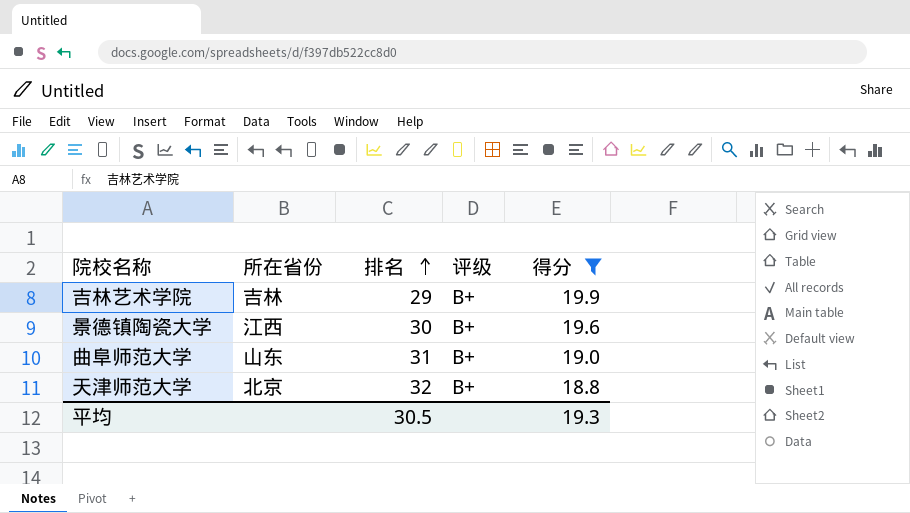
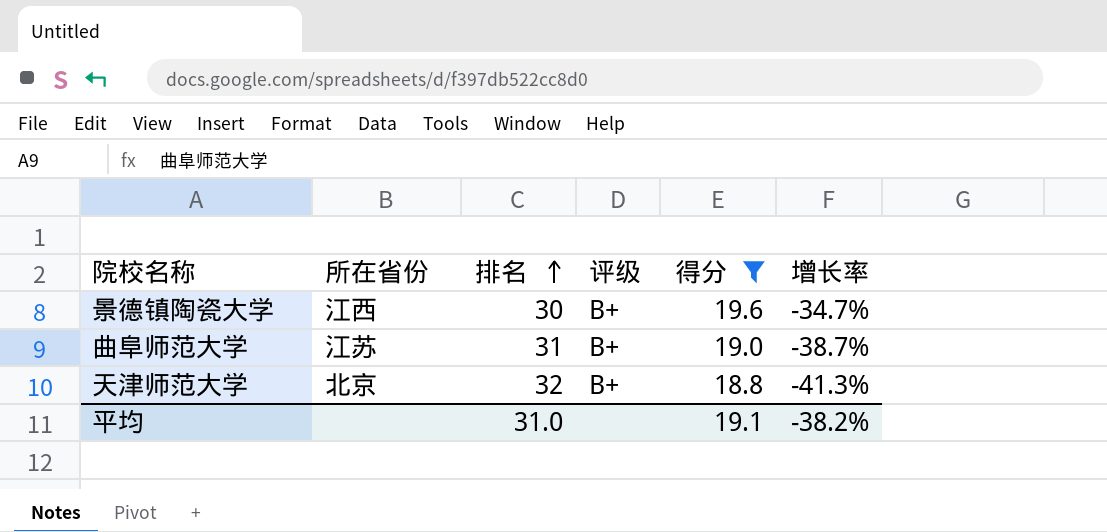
column 增长率 | formula: none -> ([得分] - [排名]) / [排名]
row 吉林艺术学院: 吉林 | 29 | B+ | 19.9 -> none
曲阜师范大学 | 所在省份: 山东 -> 江苏
平均 | 排名: 30.5 -> 31.0
平均 | 得分: 19.3 -> 19.1

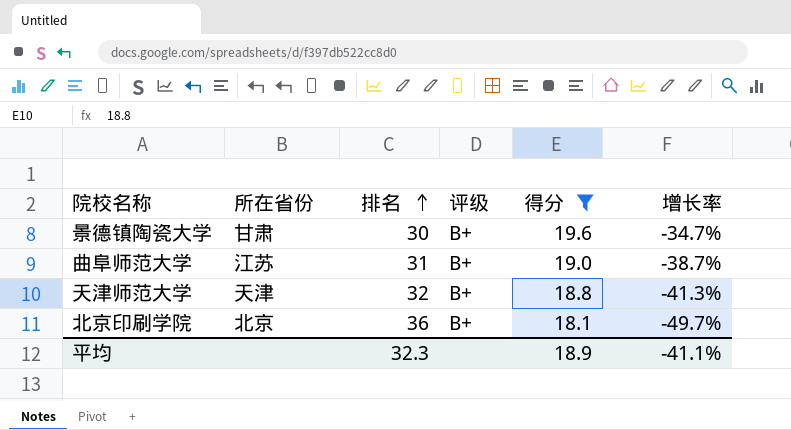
景德镇陶瓷大学 | 所在省份: 江西 -> 甘肃
天津师范大学 | 所在省份: 北京 -> 天津
row 北京印刷学院: none -> 北京 | 36 | B+ | 18.1 | -49.7%
平均 | 排名: 31.0 -> 32.3
平均 | 得分: 19.1 -> 18.9
平均 | 增长率: -38.2% -> -41.1%

